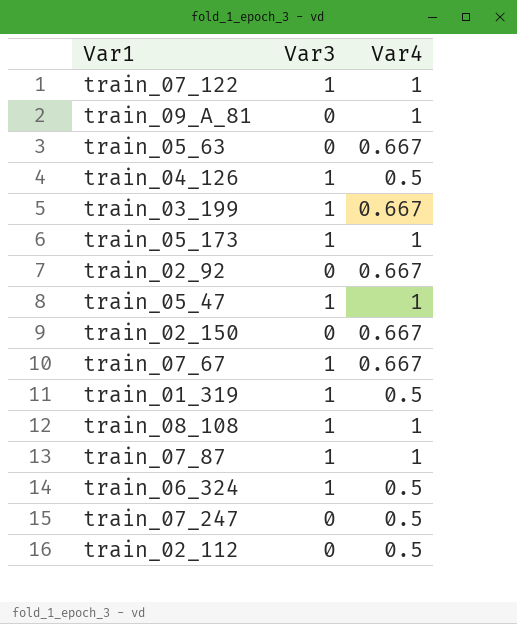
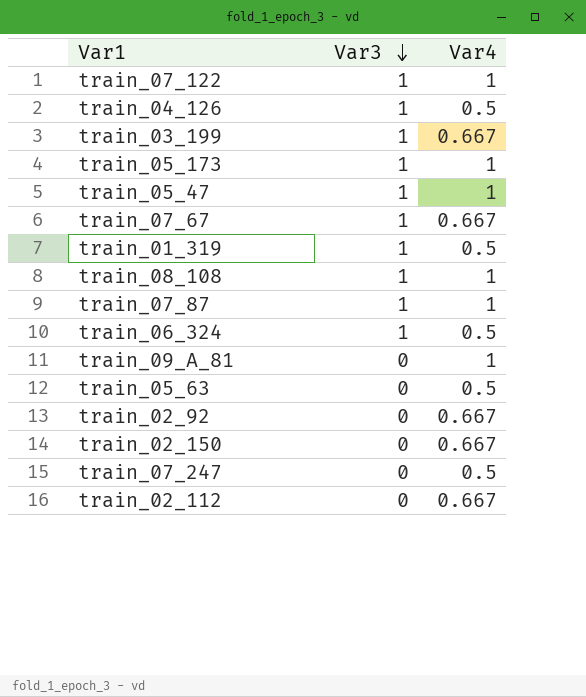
row order: none -> Var3 descending
train_05_63 | Var4: 0.667 -> 0.5
train_02_112 | Var4: 0.5 -> 0.667

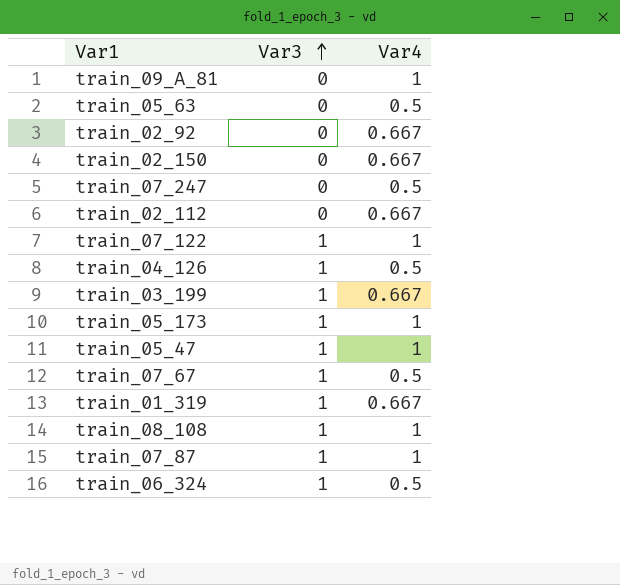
row order: Var3 descending -> Var3 ascending
train_07_67 | Var4: 0.667 -> 0.5
train_01_319 | Var4: 0.5 -> 0.667

